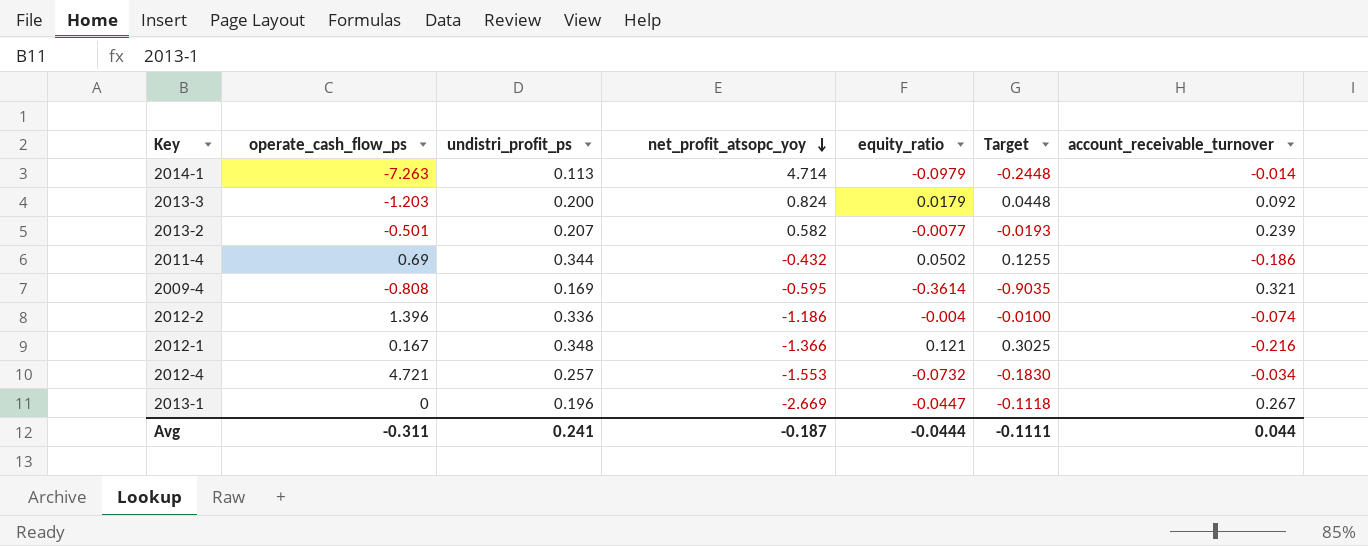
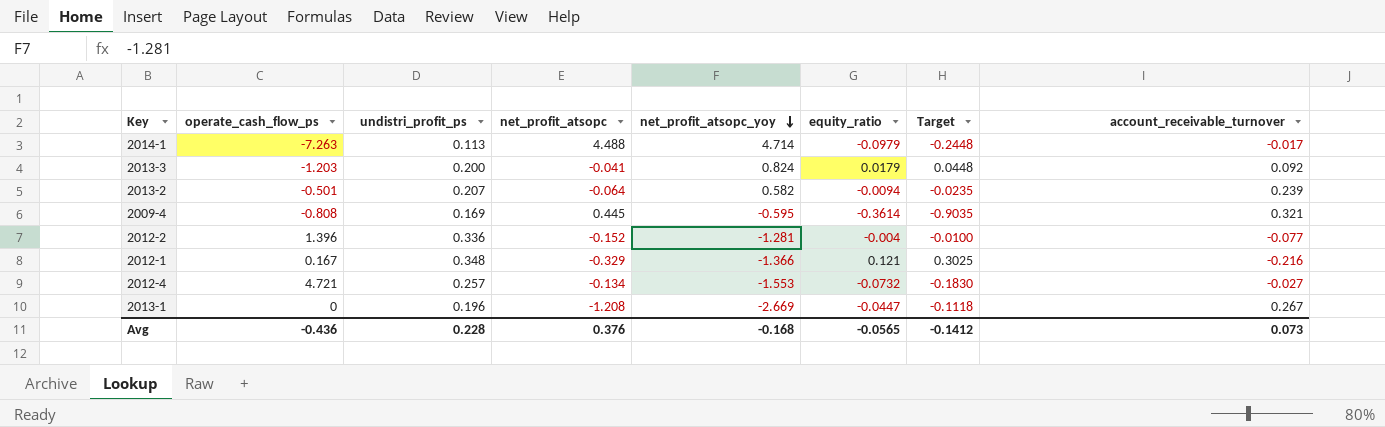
column net_profit_atsopc | position: none -> 4
row 2011-4: 0.69 | 0.344 | -0.432 | 0.0502 | 0.1255 | -0.186 -> none
2014-1 | account_receivable_turnover: -0.014 -> -0.017
2013-2 | equity_ratio: -0.0077 -> -0.0094
2013-2 | Target: -0.0193 -> -0.0235
2012-2 | net_profit_atsopc_yoy: -1.186 -> -1.281
2012-2 | account_receivable_turnover: -0.074 -> -0.077
2012-4 | account_receivable_turnover: -0.034 -> -0.027
Avg | operate_cash_flow_ps: -0.311 -> -0.436
Avg | undistri_profit_ps: 0.241 -> 0.228
Avg | net_profit_atsopc_yoy: -0.187 -> -0.168
Avg | equity_ratio: -0.0444 -> -0.0565
Avg | Target: -0.1111 -> -0.1412
Avg | account_receivable_turnover: 0.044 -> 0.073

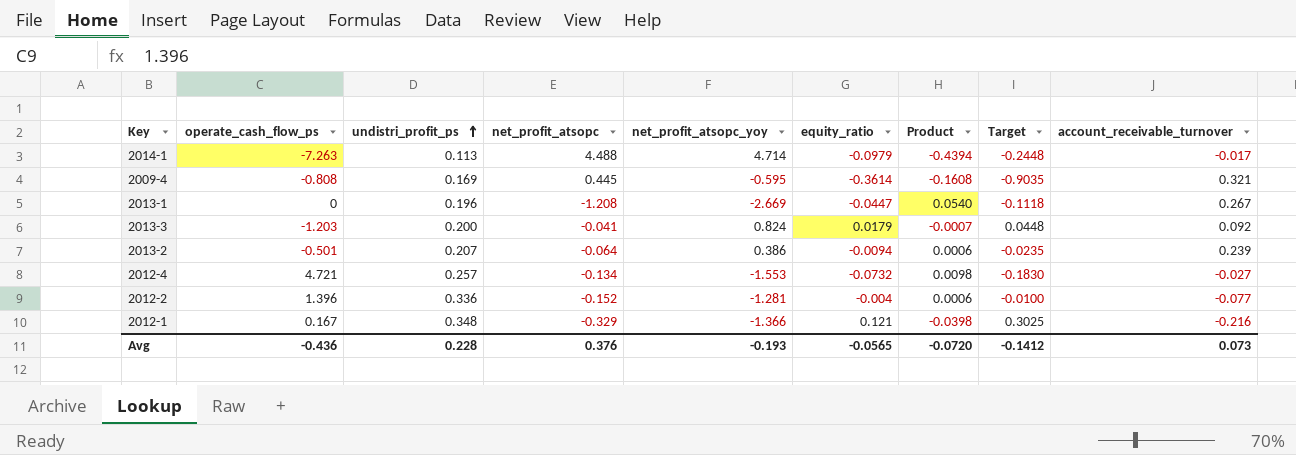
row order: net_profit_atsopc_yoy descending -> undistri_profit_ps ascending
column Product | formula: none -> [net_profit_atsopc] * [equity_ratio]
2013-2 | net_profit_atsopc_yoy: 0.582 -> 0.386
Avg | net_profit_atsopc_yoy: -0.168 -> -0.193

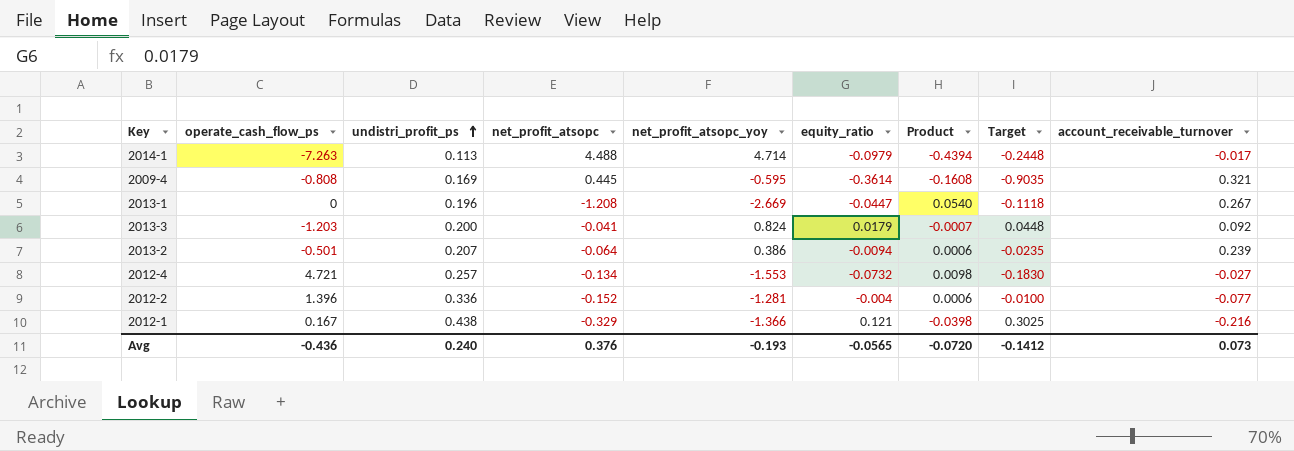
2012-1 | undistri_profit_ps: 0.348 -> 0.438
Avg | undistri_profit_ps: 0.228 -> 0.240

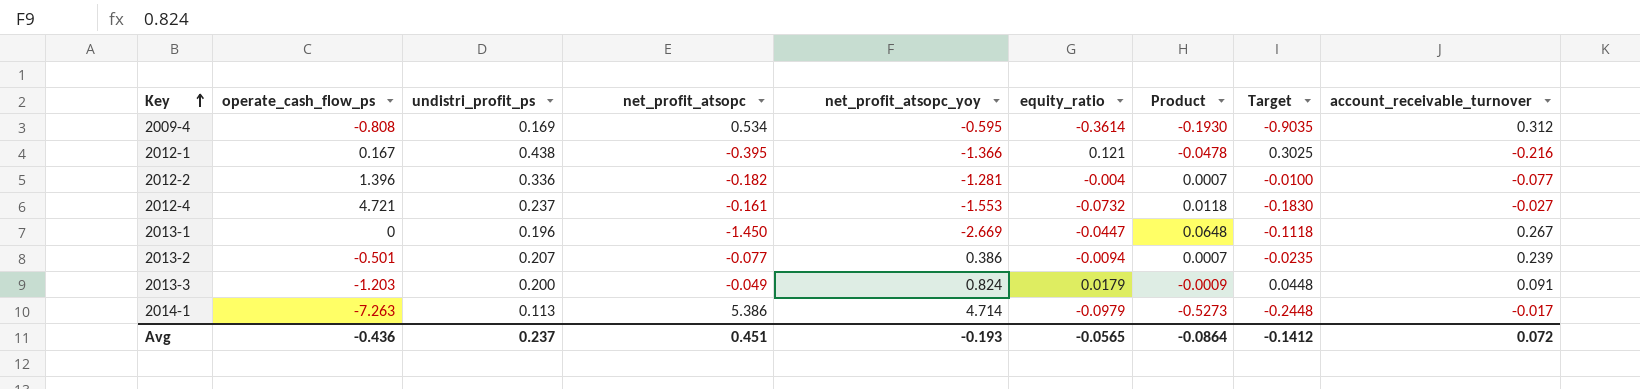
row order: undistri_profit_ps ascending -> Key ascending
2009-4 | net_profit_atsopc: 0.445 -> 0.534
2009-4 | Product: -0.1608 -> -0.1930
2009-4 | account_receivable_turnover: 0.321 -> 0.312
2012-1 | net_profit_atsopc: -0.329 -> -0.395
2012-1 | Product: -0.0398 -> -0.0478
2012-2 | net_profit_atsopc: -0.152 -> -0.182
2012-2 | Product: 0.0006 -> 0.0007
2012-4 | undistri_profit_ps: 0.257 -> 0.237
2012-4 | net_profit_atsopc: -0.134 -> -0.161
2012-4 | Product: 0.0098 -> 0.0118
2013-1 | net_profit_atsopc: -1.208 -> -1.450
2013-1 | Product: 0.0540 -> 0.0648
2013-2 | net_profit_atsopc: -0.064 -> -0.077
2013-2 | Product: 0.0006 -> 0.0007
2013-3 | net_profit_atsopc: -0.041 -> -0.049
2013-3 | Product: -0.0007 -> -0.0009
2013-3 | account_receivable_turnover: 0.092 -> 0.091
2014-1 | net_profit_atsopc: 4.488 -> 5.386
2014-1 | Product: -0.4394 -> -0.5273
Avg | undistri_profit_ps: 0.240 -> 0.237
Avg | net_profit_atsopc: 0.376 -> 0.451
Avg | Product: -0.0720 -> -0.0864
Avg | account_receivable_turnover: 0.073 -> 0.072

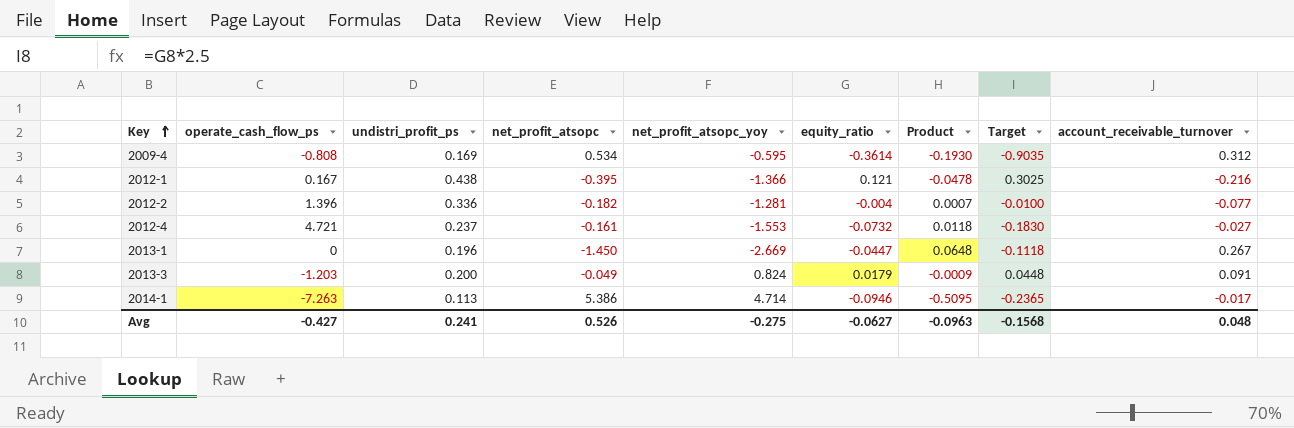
row 2013-2: -0.501 | 0.207 | -0.077 | 0.386 | -0.0094 | 0.0007 | -0.0235 | 0.239 -> none
2014-1 | equity_ratio: -0.0979 -> -0.0946
2014-1 | Product: -0.5273 -> -0.5095
2014-1 | Target: -0.2448 -> -0.2365
Avg | operate_cash_flow_ps: -0.436 -> -0.427
Avg | undistri_profit_ps: 0.237 -> 0.241
Avg | net_profit_atsopc: 0.451 -> 0.526
Avg | net_profit_atsopc_yoy: -0.193 -> -0.275
Avg | equity_ratio: -0.0565 -> -0.0627
Avg | Product: -0.0864 -> -0.0963
Avg | Target: -0.1412 -> -0.1568
Avg | account_receivable_turnover: 0.072 -> 0.048

